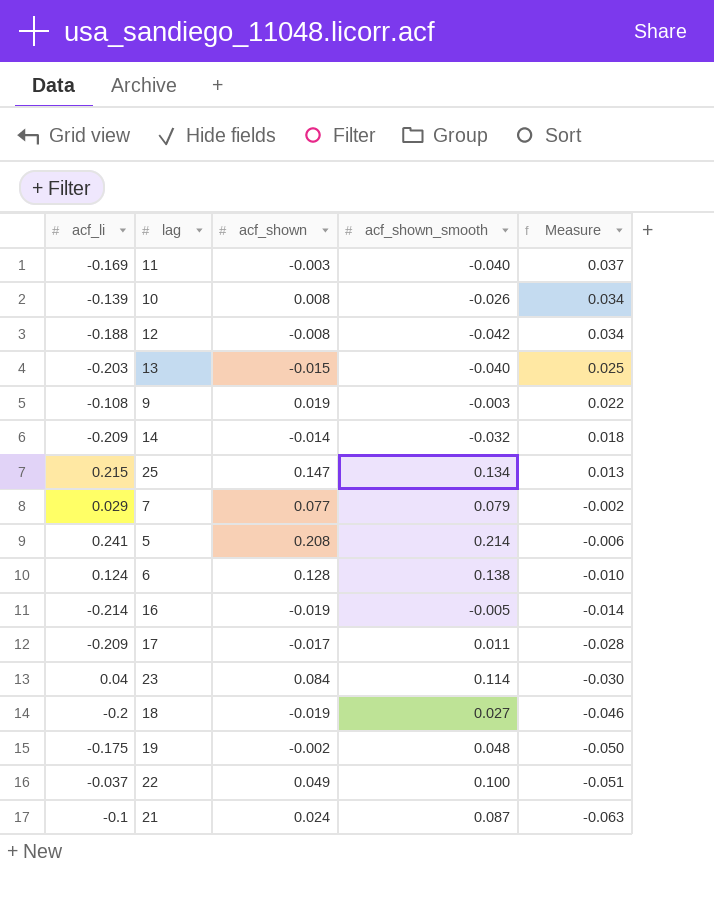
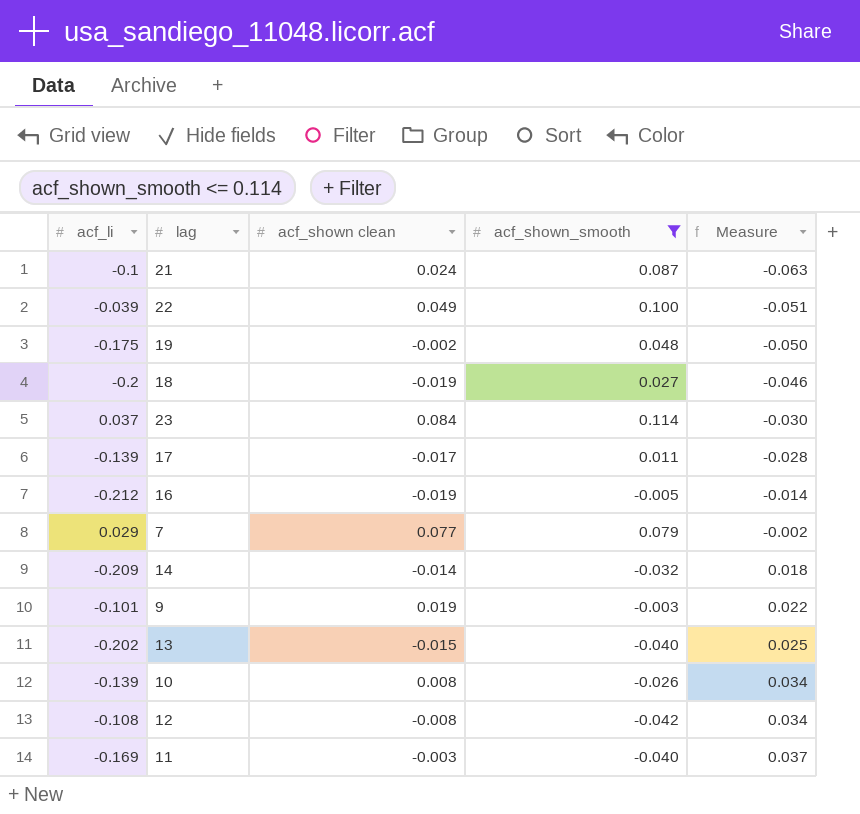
filter: none -> acf_shown_smooth <= 0.114
row order: Measure descending -> Measure ascending
column name: acf_shown -> acf_shown clean
22 | acf_li: -0.037 -> -0.039
23 | acf_li: 0.04 -> 0.037
17 | acf_li: -0.209 -> -0.139
16 | acf_li: -0.214 -> -0.212
9 | acf_li: -0.108 -> -0.101
13 | acf_li: -0.203 -> -0.202
12 | acf_li: -0.188 -> -0.108

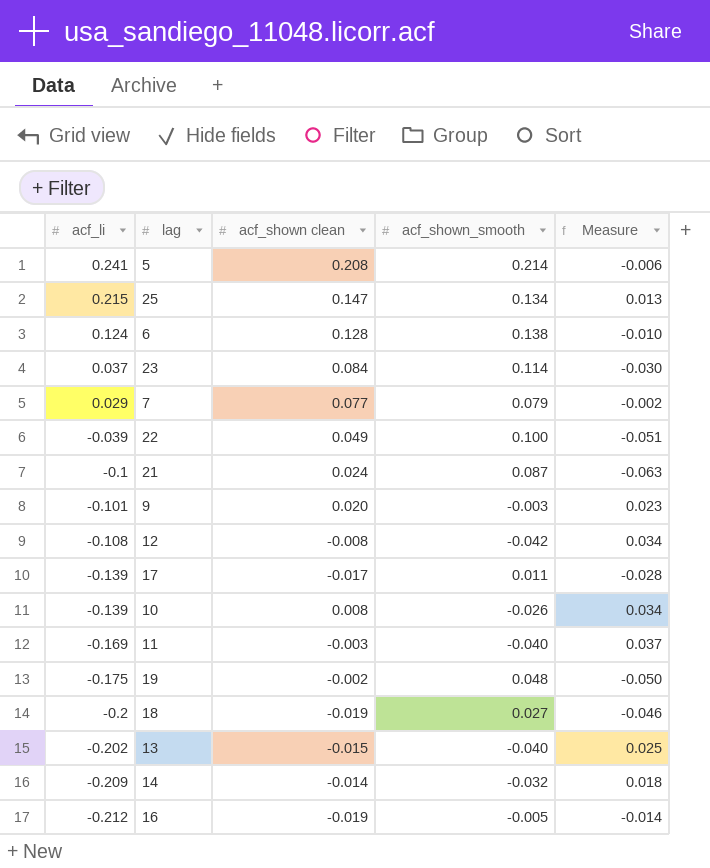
filter: acf_shown_smooth <= 0.114 -> none
row order: Measure ascending -> acf_li descending
9 | acf_shown clean: 0.019 -> 0.020
9 | Measure: 0.022 -> 0.023

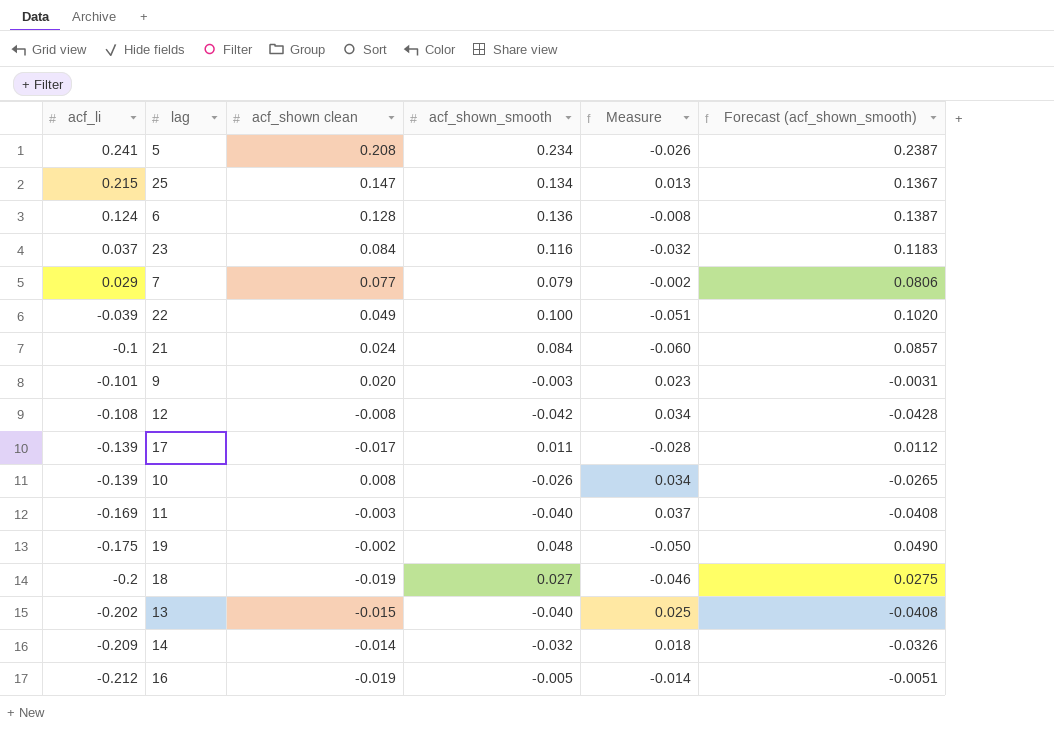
column Forecast (acf_shown_smooth) | formula: none -> [acf_shown_smooth] * 1.02
5 | acf_shown_smooth: 0.214 -> 0.234
5 | Measure: -0.006 -> -0.026
6 | acf_shown_smooth: 0.138 -> 0.136
6 | Measure: -0.010 -> -0.008
23 | acf_shown_smooth: 0.114 -> 0.116
23 | Measure: -0.030 -> -0.032
21 | acf_shown_smooth: 0.087 -> 0.084
21 | Measure: -0.063 -> -0.060

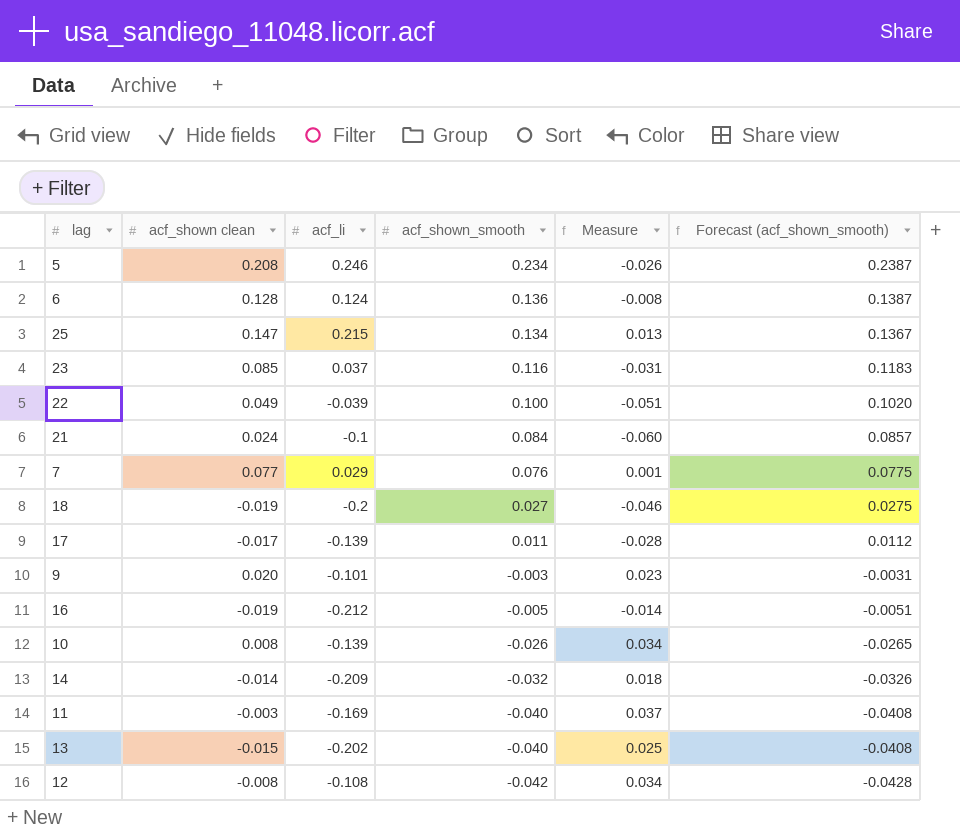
row order: acf_li descending -> acf_shown_smooth descending
column acf_li | position: 1 -> 3
row 19: -0.175 | -0.002 | 0.048 | -0.050 | 0.0490 -> none
5 | acf_li: 0.241 -> 0.246
23 | acf_shown clean: 0.084 -> 0.085
23 | Measure: -0.032 -> -0.031
7 | acf_shown_smooth: 0.079 -> 0.076
7 | Measure: -0.002 -> 0.001
7 | Forecast (acf_shown_smooth): 0.0806 -> 0.0775

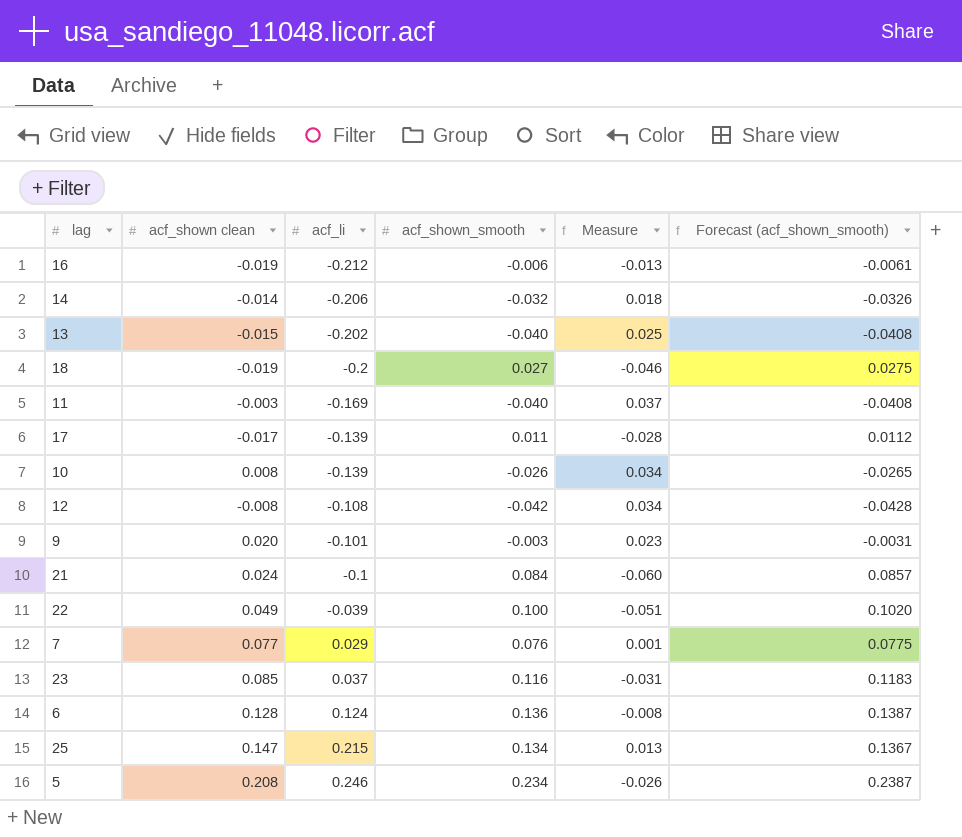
row order: acf_shown_smooth descending -> acf_li ascending
16 | acf_shown_smooth: -0.005 -> -0.006
16 | Measure: -0.014 -> -0.013
16 | Forecast (acf_shown_smooth): -0.0051 -> -0.0061
14 | acf_li: -0.209 -> -0.206

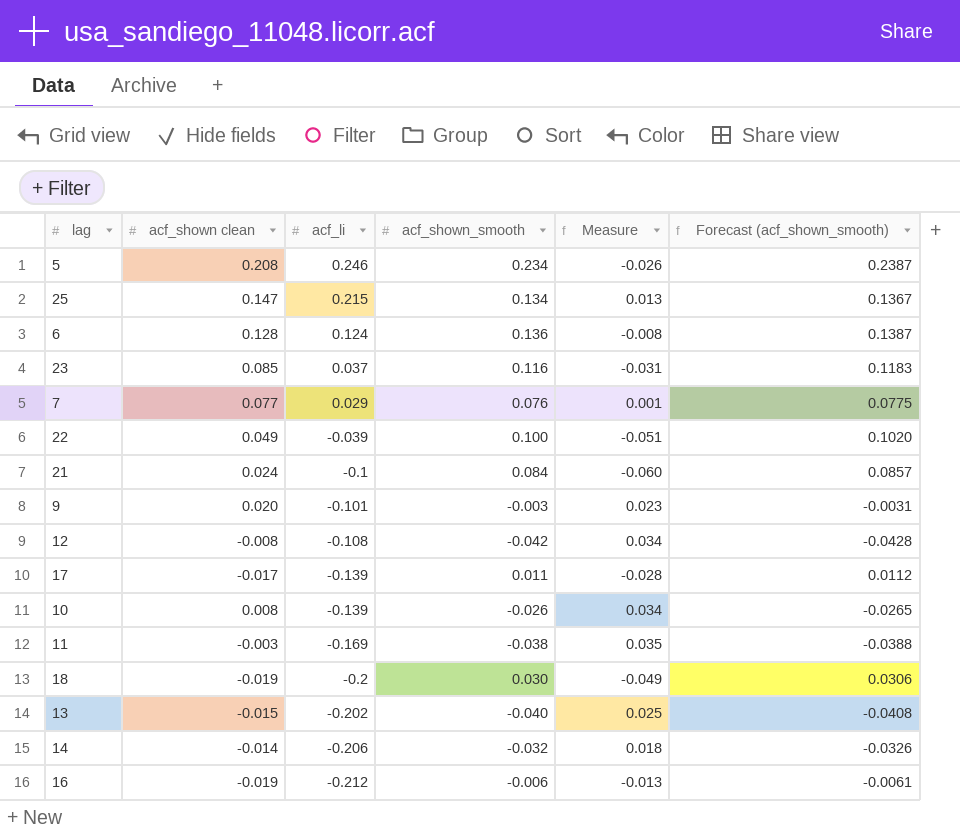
row order: acf_li ascending -> acf_li descending
11 | acf_shown_smooth: -0.040 -> -0.038
11 | Measure: 0.037 -> 0.035
11 | Forecast (acf_shown_smooth): -0.0408 -> -0.0388
18 | acf_shown_smooth: 0.027 -> 0.030
18 | Measure: -0.046 -> -0.049
18 | Forecast (acf_shown_smooth): 0.0275 -> 0.0306

